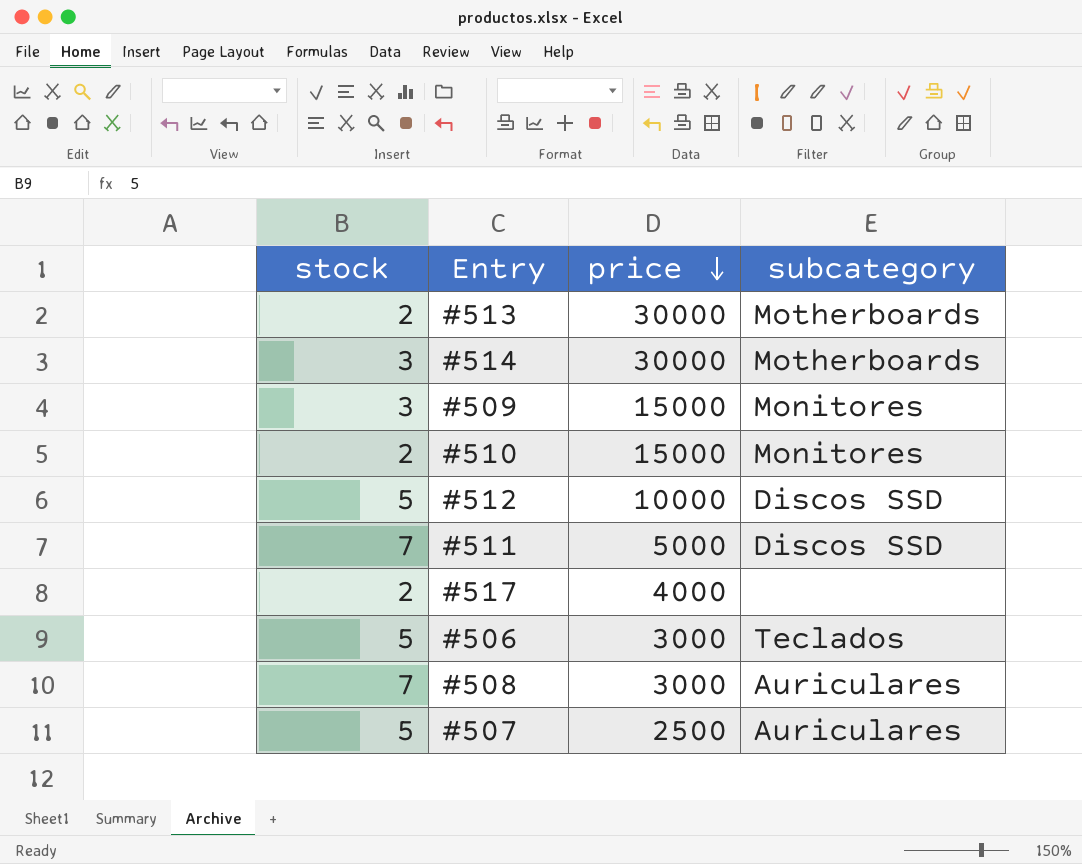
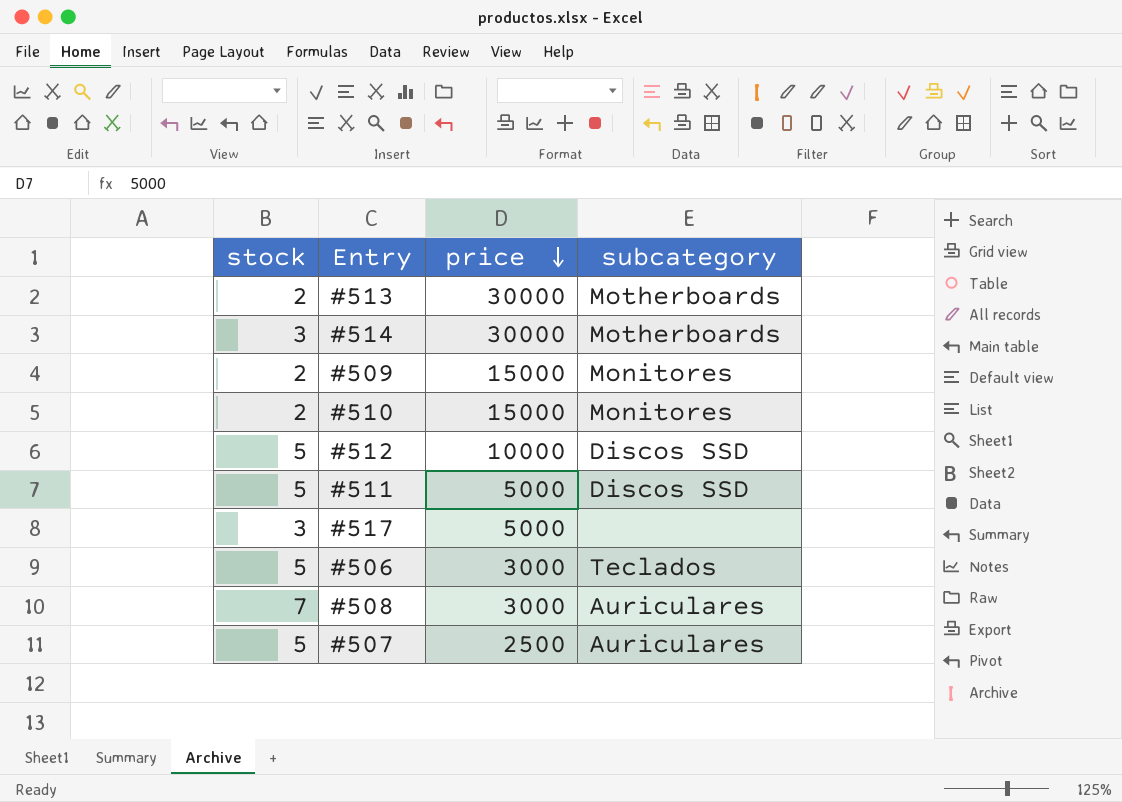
#509 | stock: 3 -> 2
#511 | stock: 7 -> 5
#517 | stock: 2 -> 3
#517 | price: 4000 -> 5000

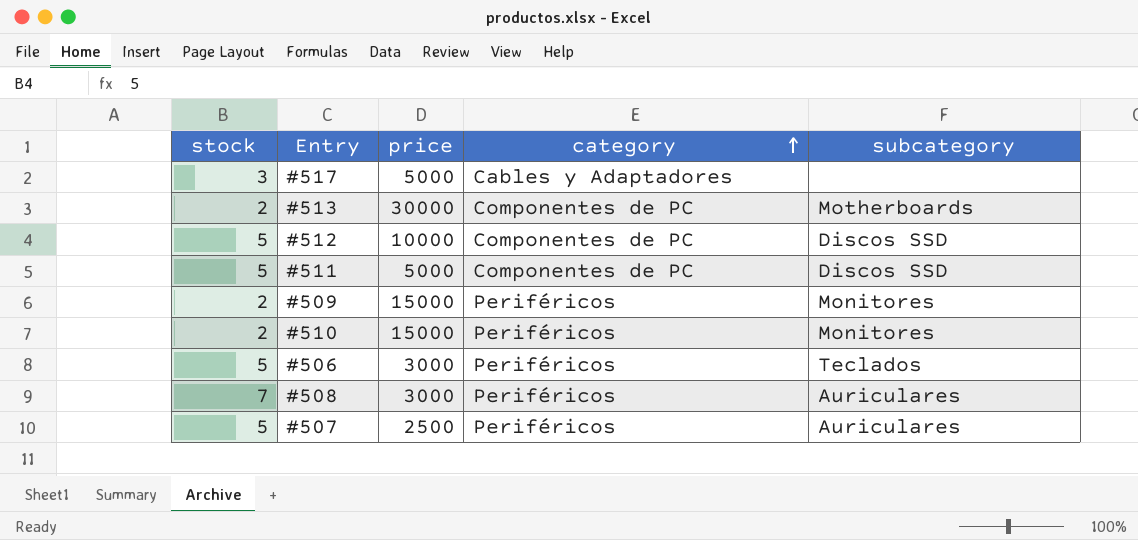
row order: price descending -> category ascending
column category | position: none -> 4
row #514: 3 | 30000 | Motherboards -> none

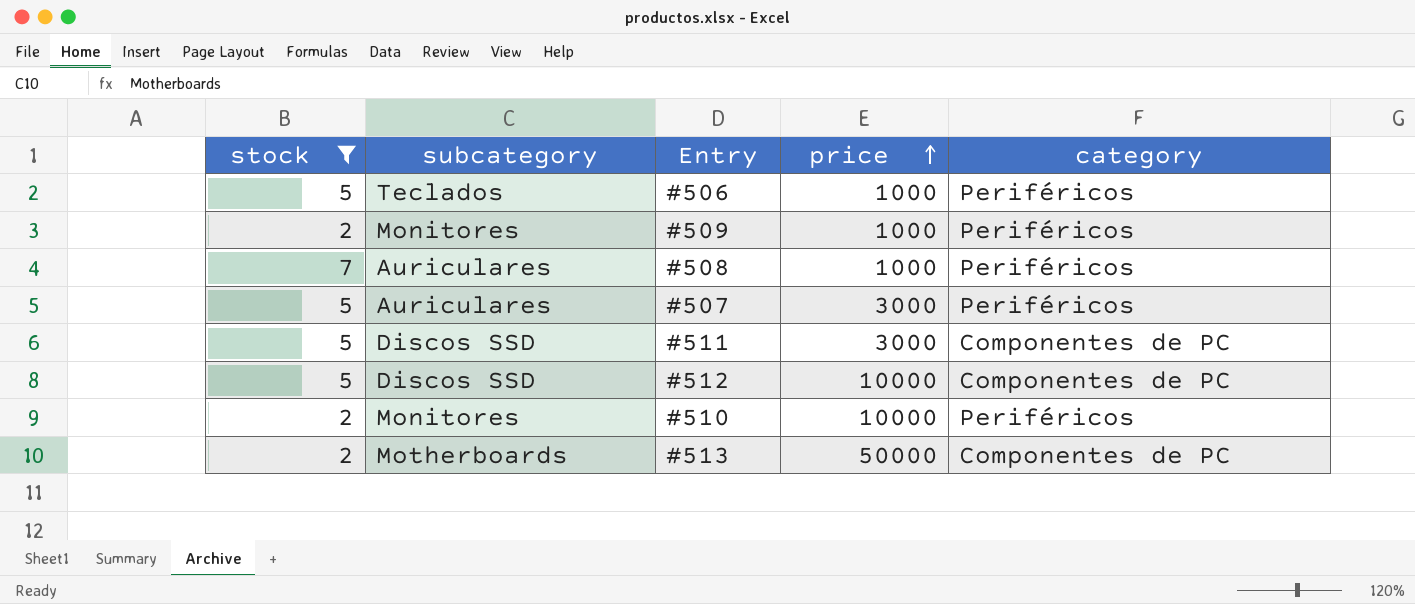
filter: none -> stock != 3
row order: category ascending -> price ascending
column subcategory | position: 5 -> 2
#506 | price: 3000 -> 1000
#509 | price: 15000 -> 1000
#508 | price: 3000 -> 1000
#507 | price: 2500 -> 3000
#511 | price: 5000 -> 3000
#510 | price: 15000 -> 10000
#513 | price: 30000 -> 50000

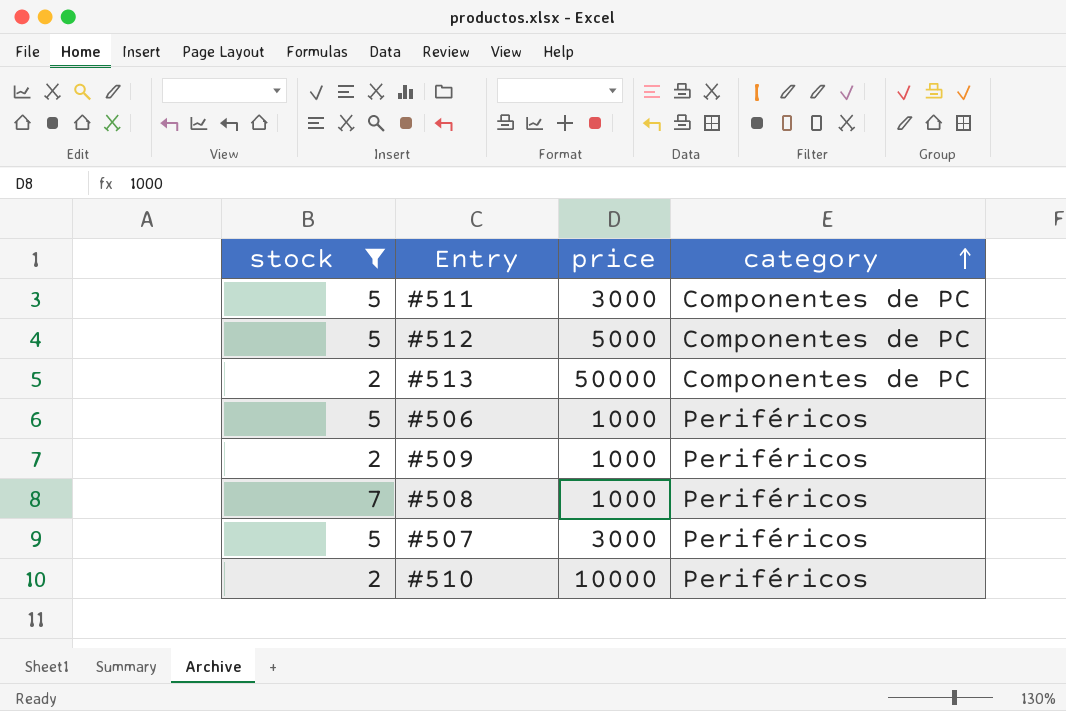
row order: price ascending -> category ascending
column subcategory | position: 2 -> none
#512 | price: 10000 -> 5000

